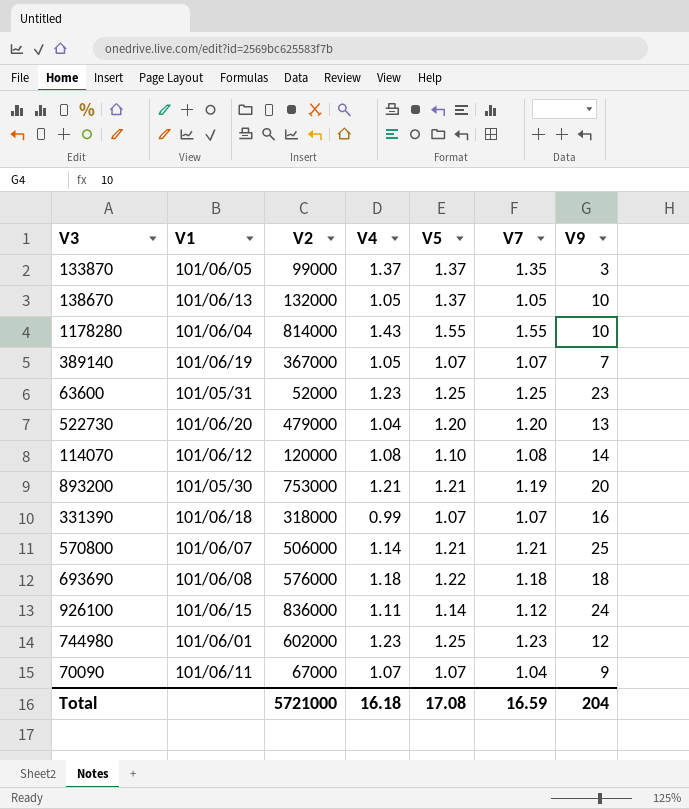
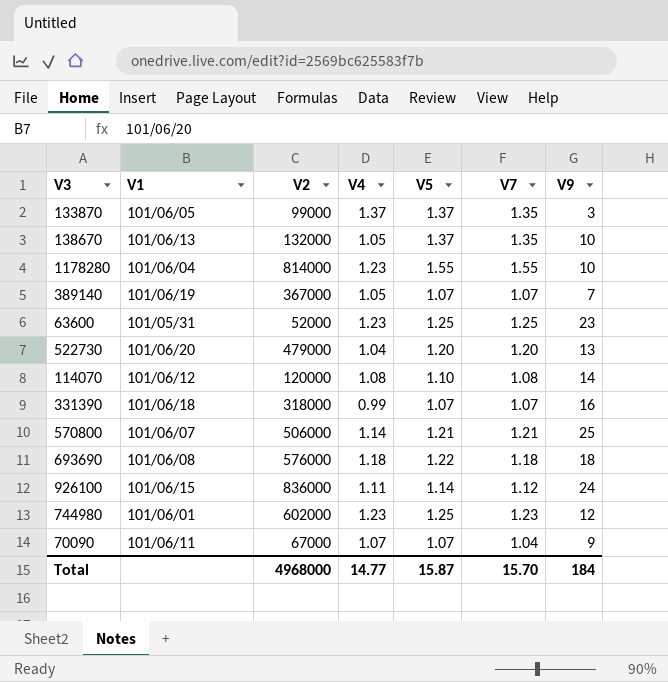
row 893200: 101/05/30 | 753000 | 1.21 | 1.21 | 1.19 | 20 -> none
138670 | V7: 1.05 -> 1.35
1178280 | V4: 1.43 -> 1.23
Total | V2: 5721000 -> 4968000
Total | V4: 16.18 -> 14.77
Total | V5: 17.08 -> 15.87
Total | V7: 16.59 -> 15.70
Total | V9: 204 -> 184

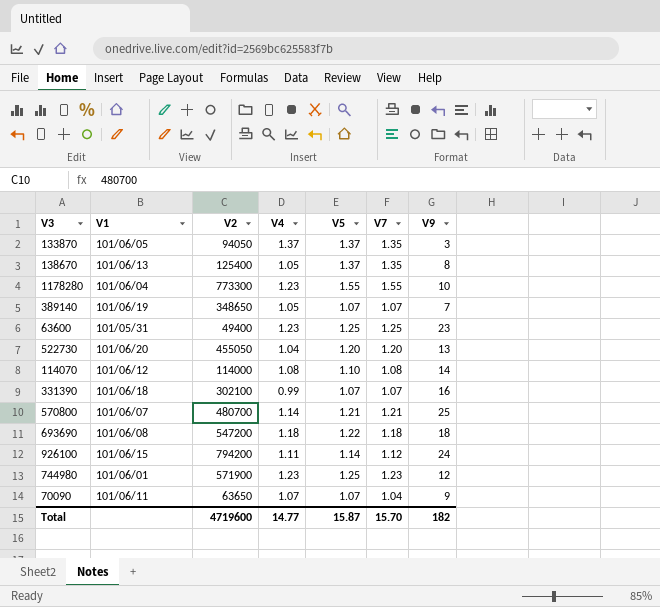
133870 | V2: 99000 -> 94050
138670 | V2: 132000 -> 125400
138670 | V9: 10 -> 8
1178280 | V2: 814000 -> 773300
389140 | V2: 367000 -> 348650
63600 | V2: 52000 -> 49400
522730 | V2: 479000 -> 455050
114070 | V2: 120000 -> 114000
331390 | V2: 318000 -> 302100
570800 | V2: 506000 -> 480700
693690 | V2: 576000 -> 547200
926100 | V2: 836000 -> 794200
744980 | V2: 602000 -> 571900
70090 | V2: 67000 -> 63650
Total | V2: 4968000 -> 4719600
Total | V9: 184 -> 182

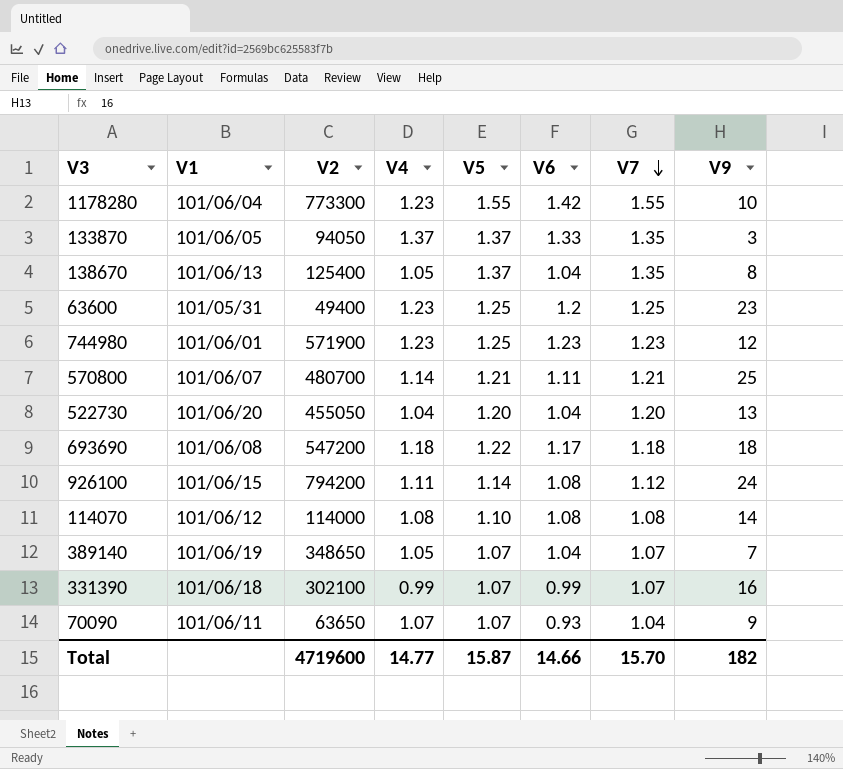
row order: none -> V7 descending
column V6 | position: none -> 6

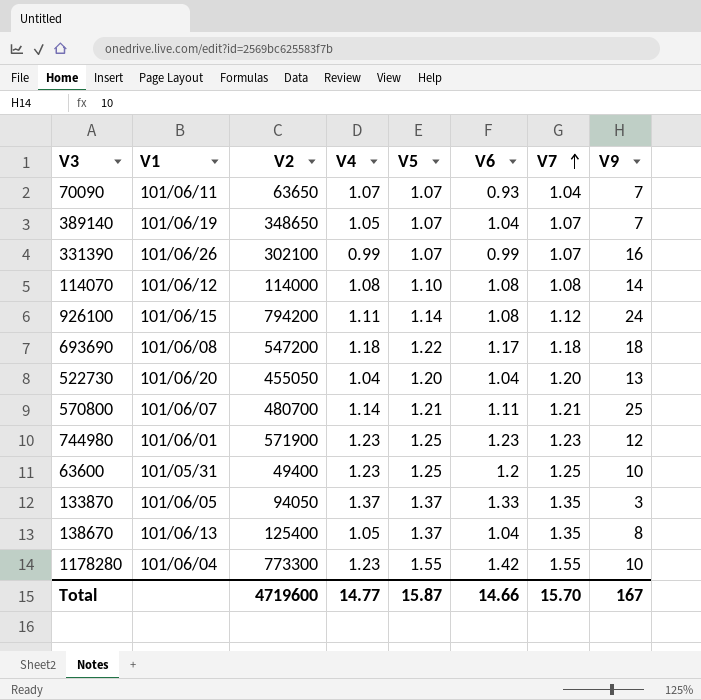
row order: V7 descending -> V7 ascending
70090 | V9: 9 -> 7
331390 | V1: 101/06/18 -> 101/06/26
63600 | V9: 23 -> 10
Total | V9: 182 -> 167

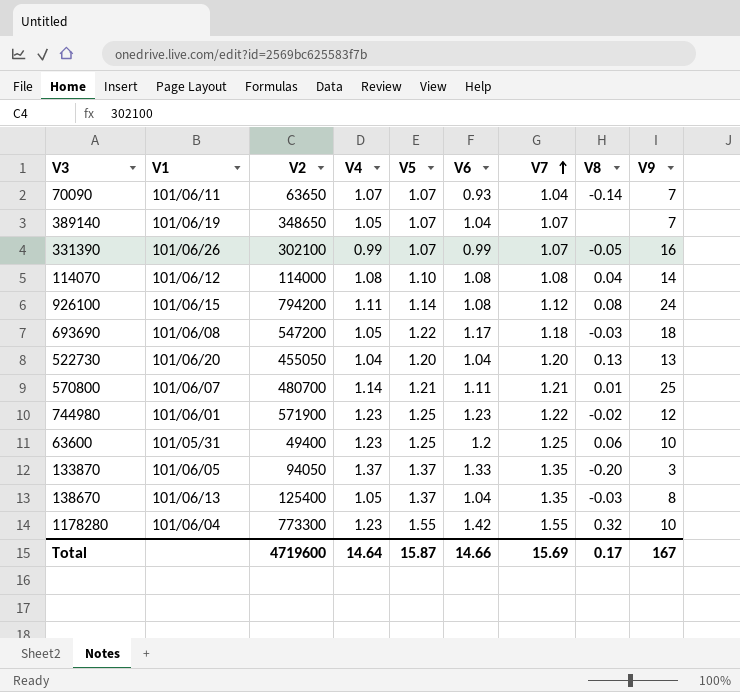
column V8 | position: none -> 8
693690 | V4: 1.18 -> 1.05
744980 | V7: 1.23 -> 1.22
Total | V4: 14.77 -> 14.64
Total | V7: 15.70 -> 15.69

